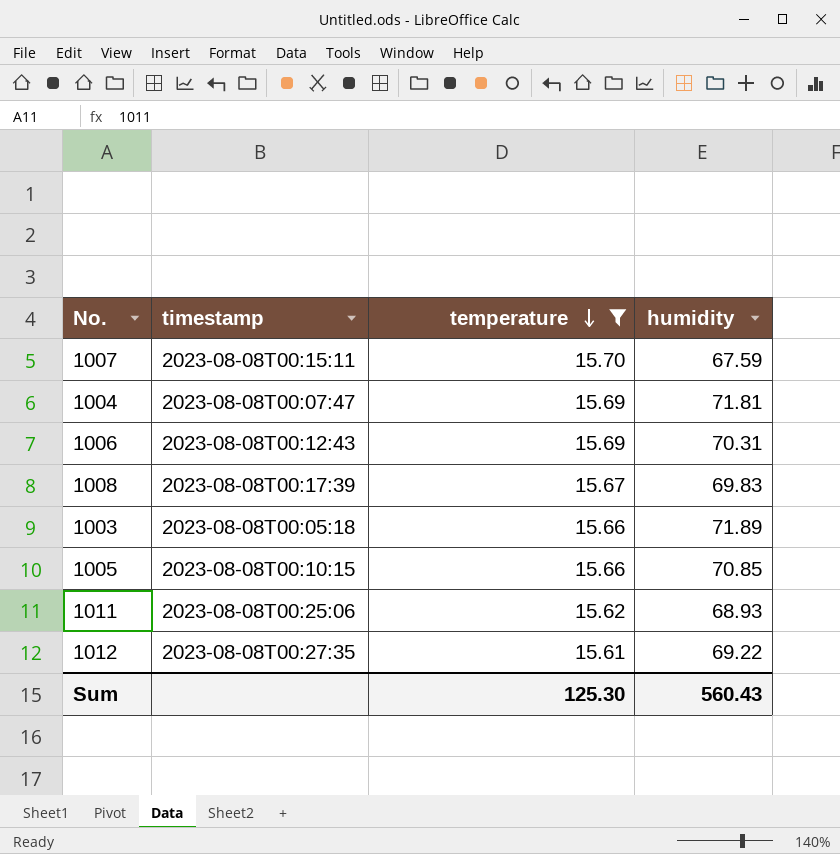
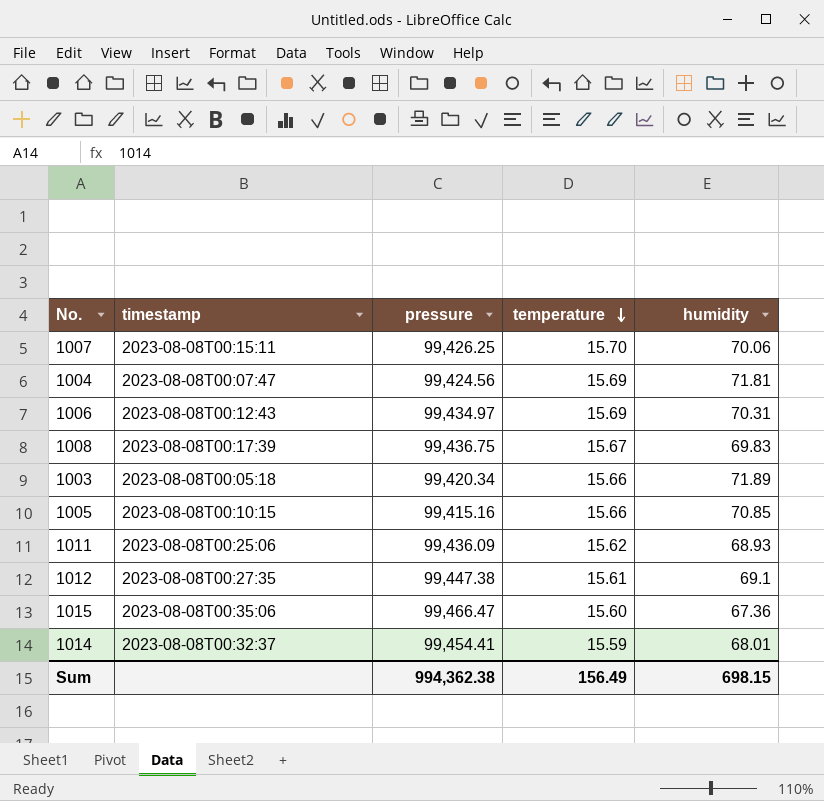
filter: temperature >= 15.61 -> none
column pressure | position: none -> 3
1007 | humidity: 67.59 -> 70.06
1012 | humidity: 69.22 -> 69.1
Sum | temperature: 125.30 -> 156.49
Sum | humidity: 560.43 -> 698.15

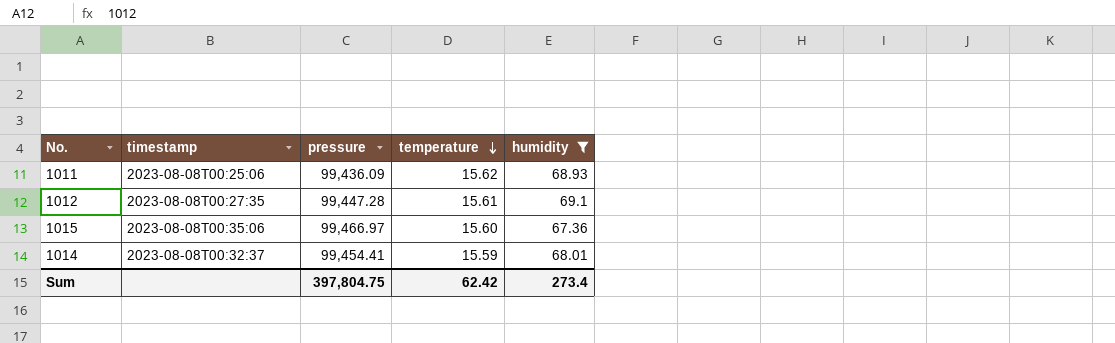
filter: none -> humidity <= 69.1
1012 | pressure: 99,447.38 -> 99,447.28
1015 | pressure: 99,466.47 -> 99,466.97
Sum | pressure: 994,362.38 -> 397,804.75
Sum | temperature: 156.49 -> 62.42
Sum | humidity: 698.15 -> 273.4

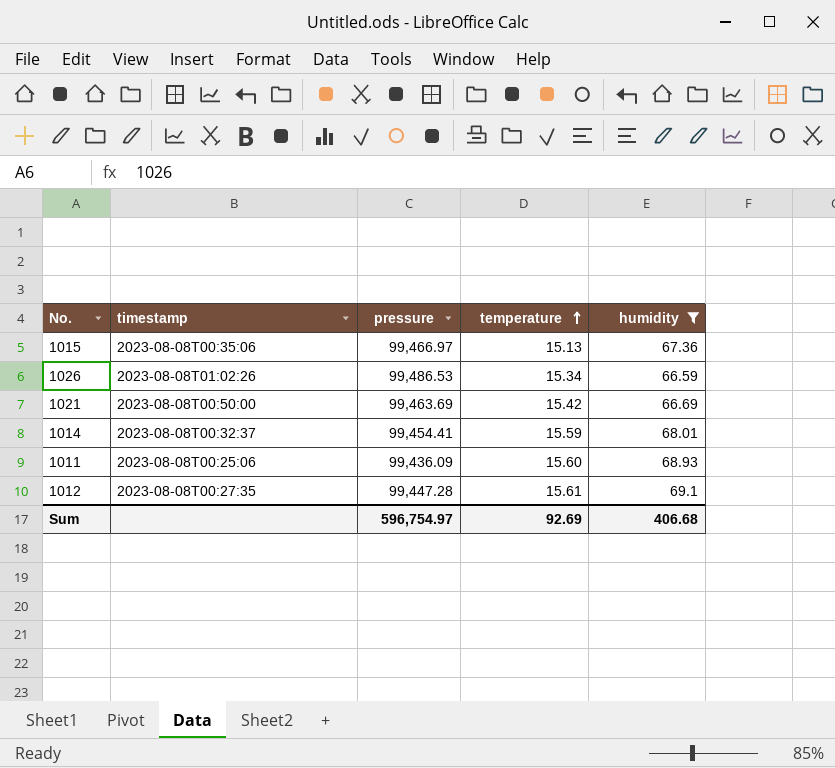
row order: temperature descending -> temperature ascending
1015 | temperature: 15.60 -> 15.13
row 1026: none -> 2023-08-08T01:02:26 | 99,486.53 | 15.34 | 66.59
row 1021: none -> 2023-08-08T00:50:00 | 99,463.69 | 15.42 | 66.69
1011 | temperature: 15.62 -> 15.60
Sum | pressure: 397,804.75 -> 596,754.97
Sum | temperature: 62.42 -> 92.69
Sum | humidity: 273.4 -> 406.68

